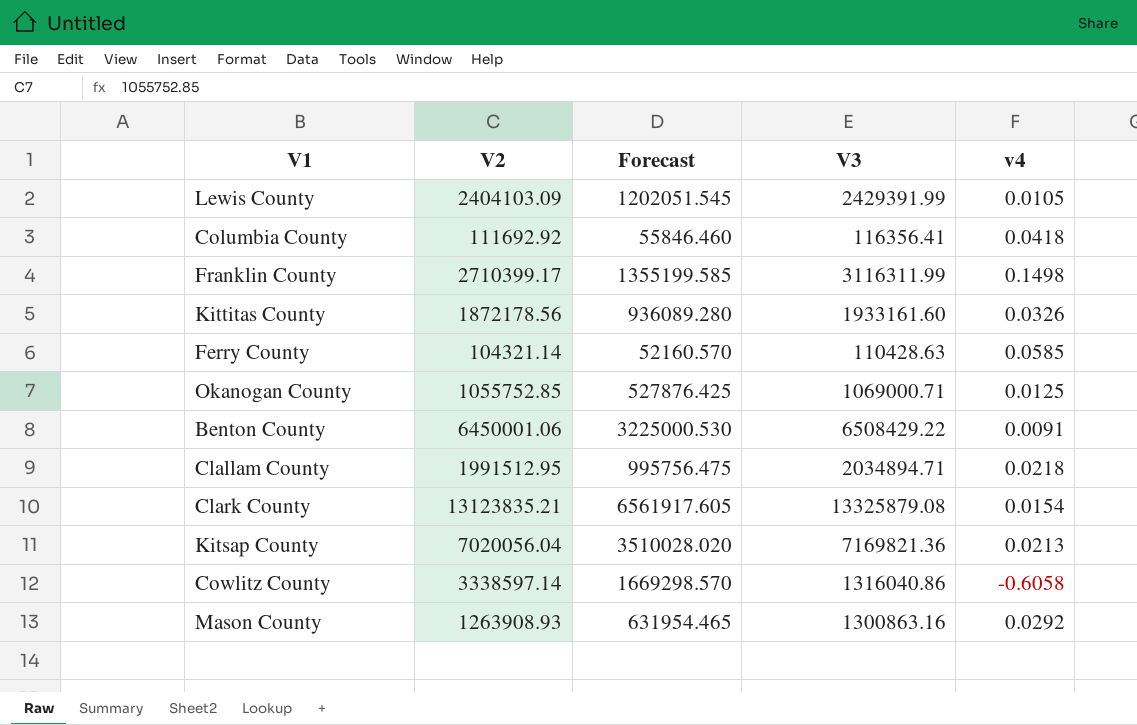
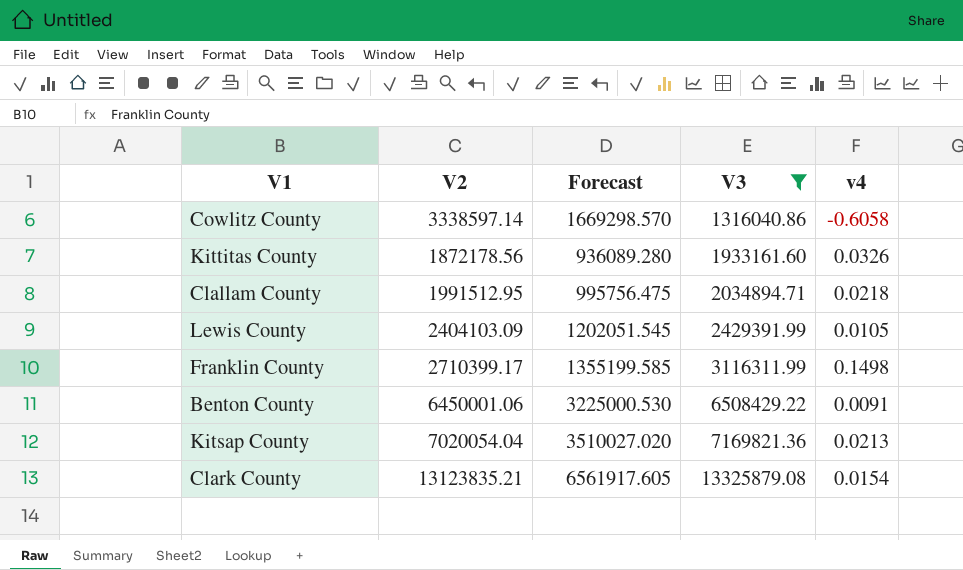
filter: none -> V3 >= 1316040.86
row order: none -> V3 ascending
Kitsap County | V2: 7020056.04 -> 7020054.04
Kitsap County | Forecast: 3510028.020 -> 3510027.020

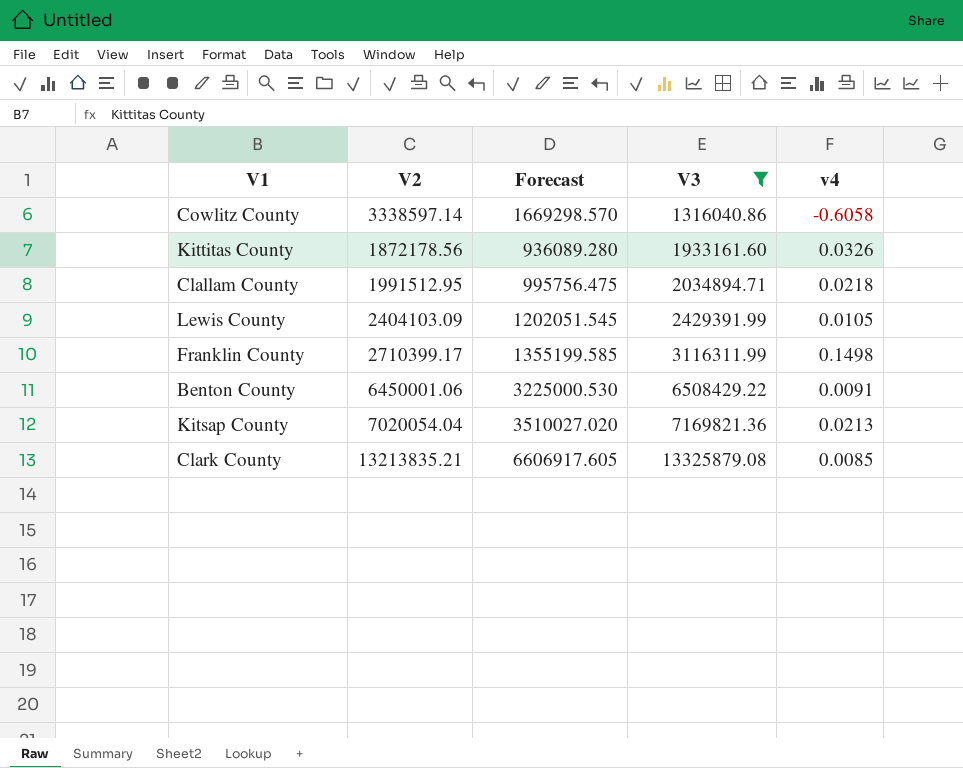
Clark County | V2: 13123835.21 -> 13213835.21
Clark County | Forecast: 6561917.605 -> 6606917.605
Clark County | v4: 0.0154 -> 0.0085

